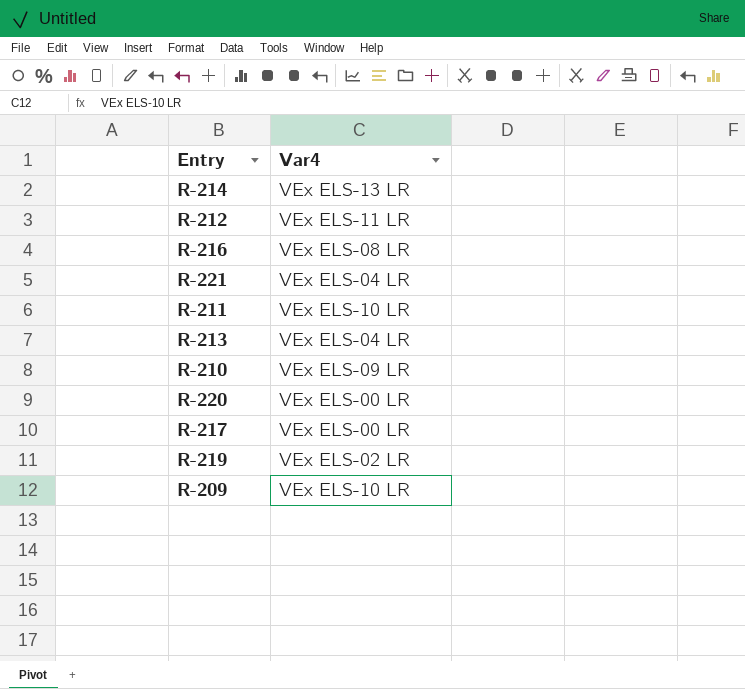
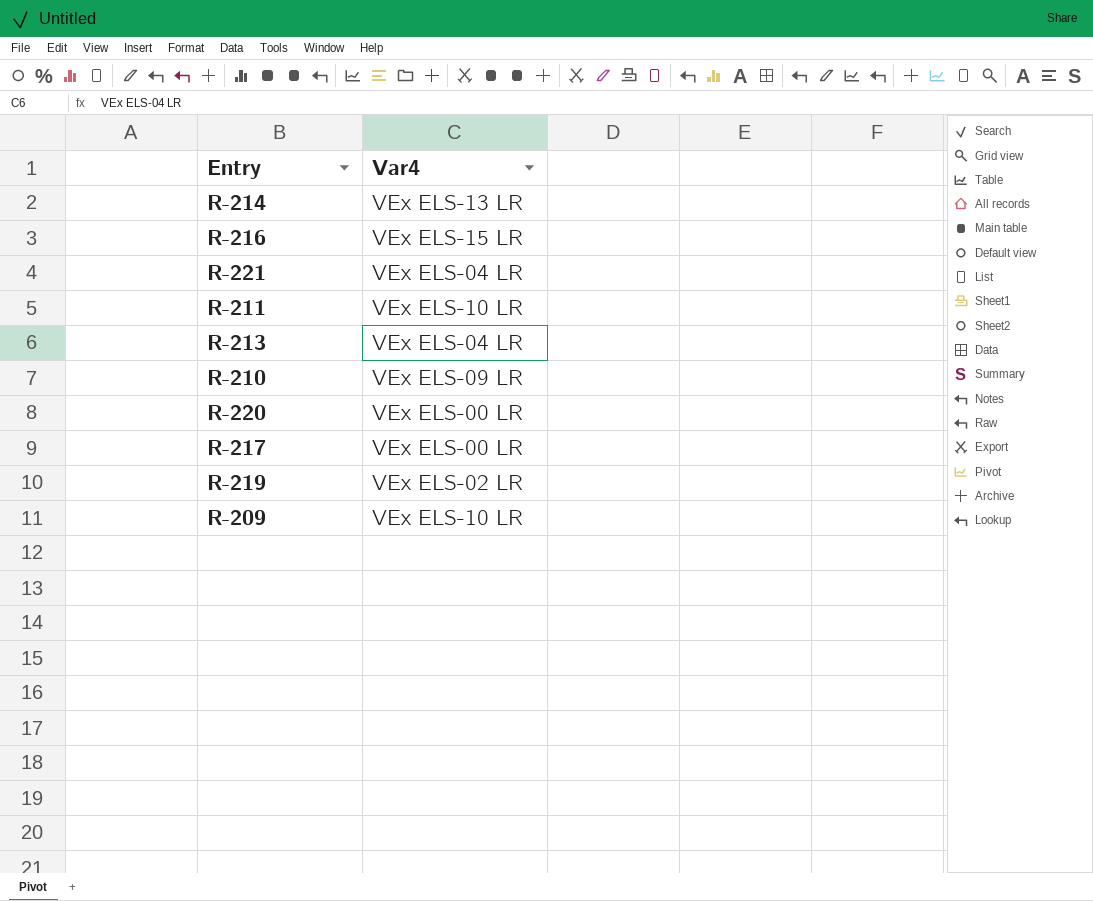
row R-212: VEx ELS-11 LR -> none
R-216 | Var4: VEx ELS-08 LR -> VEx ELS-15 LR

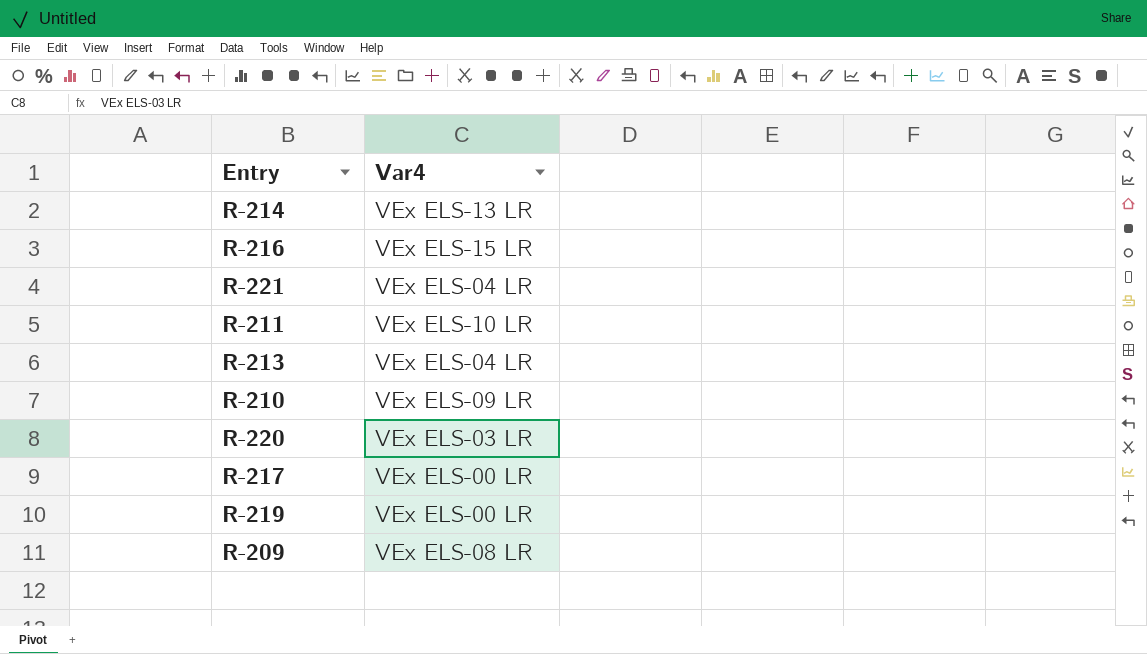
R-220 | Var4: VEx ELS-00 LR -> VEx ELS-03 LR
R-219 | Var4: VEx ELS-02 LR -> VEx ELS-00 LR
R-209 | Var4: VEx ELS-10 LR -> VEx ELS-08 LR

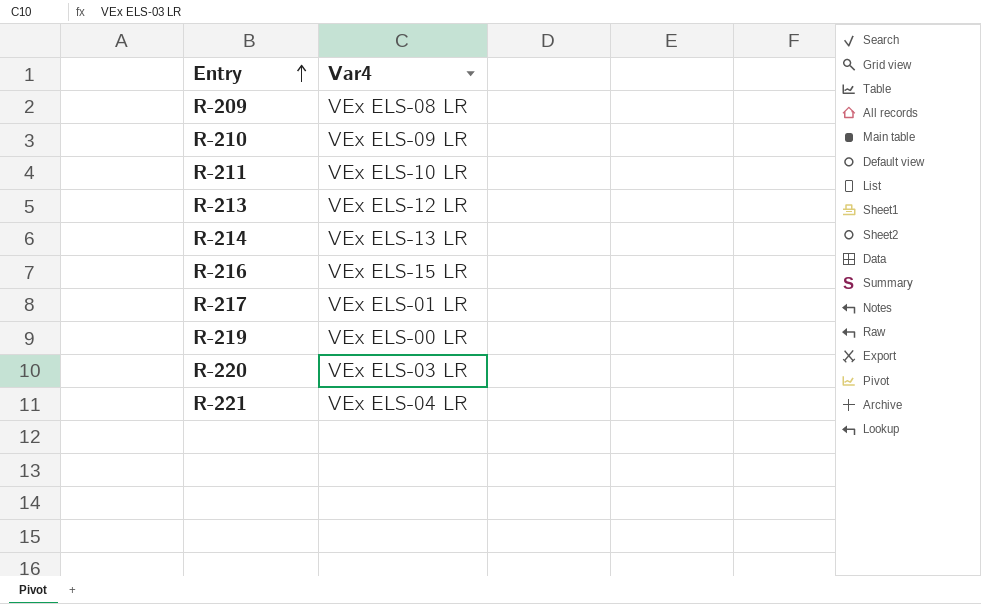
row order: none -> Entry ascending
R-213 | Var4: VEx ELS-04 LR -> VEx ELS-12 LR
R-217 | Var4: VEx ELS-00 LR -> VEx ELS-01 LR

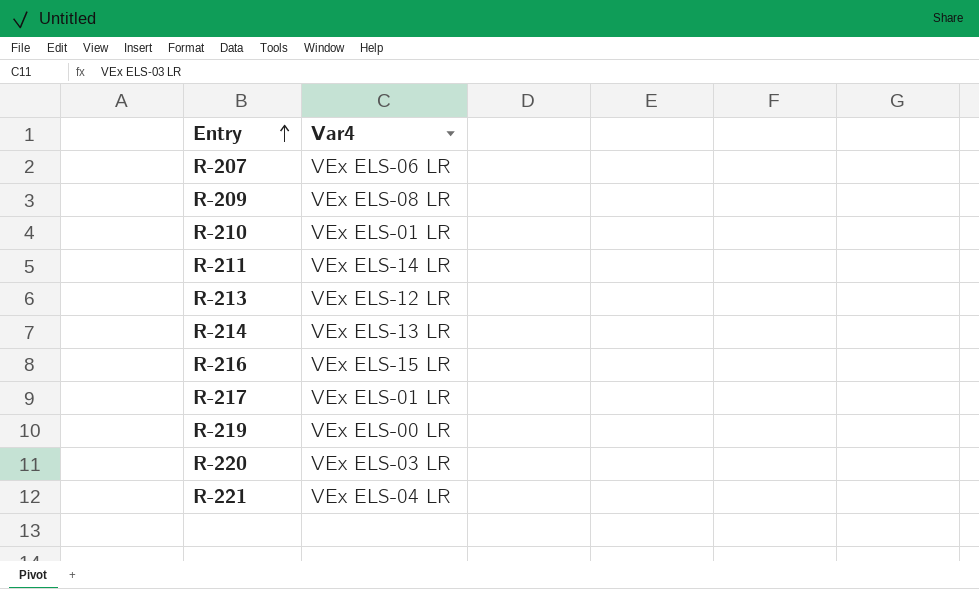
row R-207: none -> VEx ELS-06 LR
R-210 | Var4: VEx ELS-09 LR -> VEx ELS-01 LR
R-211 | Var4: VEx ELS-10 LR -> VEx ELS-14 LR

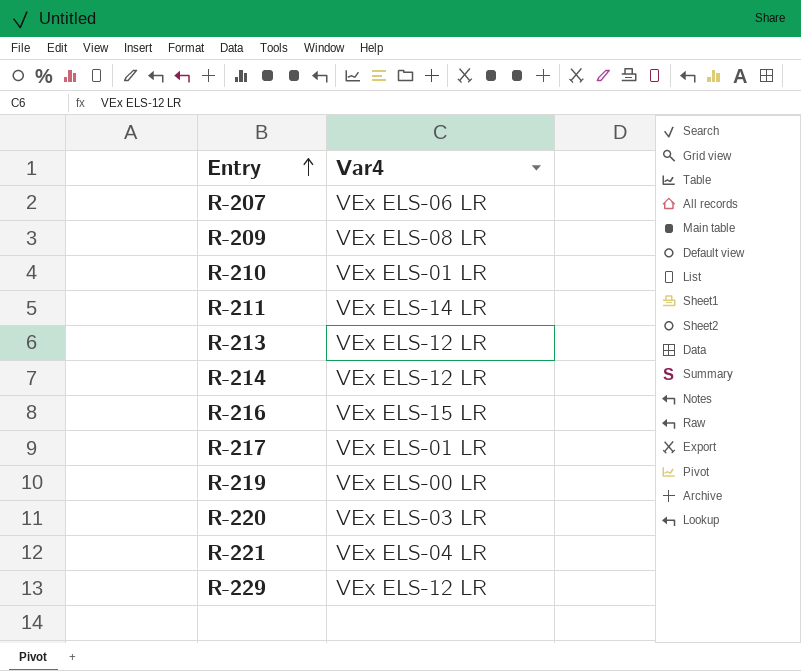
R-214 | Var4: VEx ELS-13 LR -> VEx ELS-12 LR
row R-229: none -> VEx ELS-12 LR

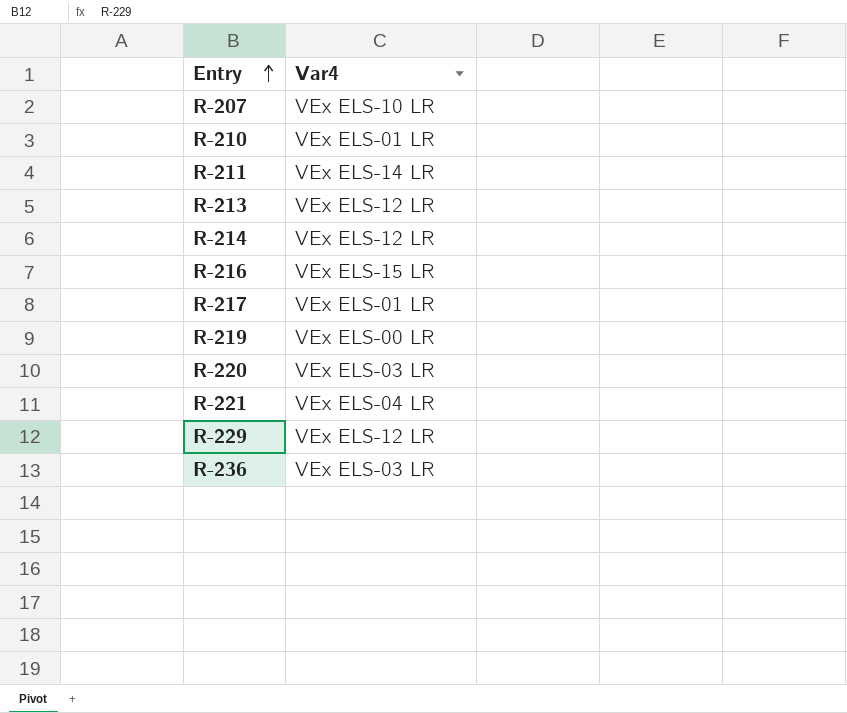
row R-209: VEx ELS-08 LR -> none
R-207 | Var4: VEx ELS-06 LR -> VEx ELS-10 LR
row R-236: none -> VEx ELS-03 LR

